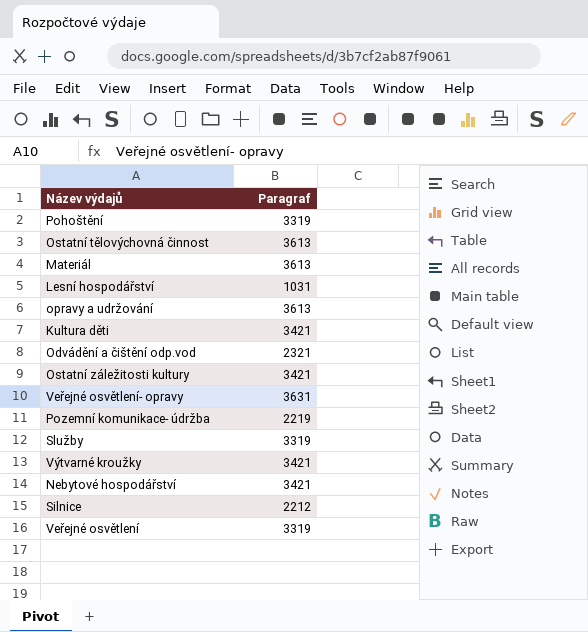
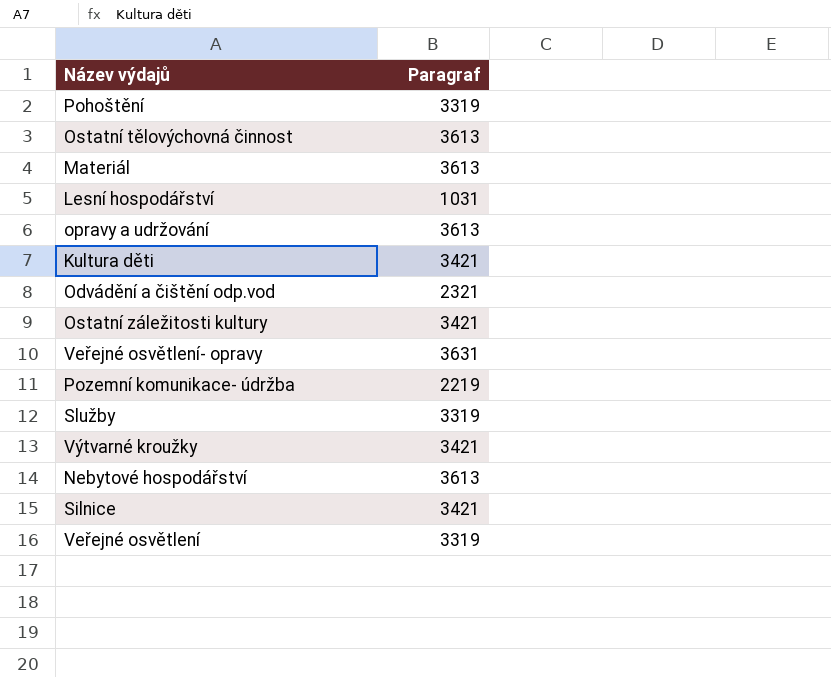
Nebytové hospodářství | Paragraf: 3421 -> 3613
Silnice | Paragraf: 2212 -> 3421

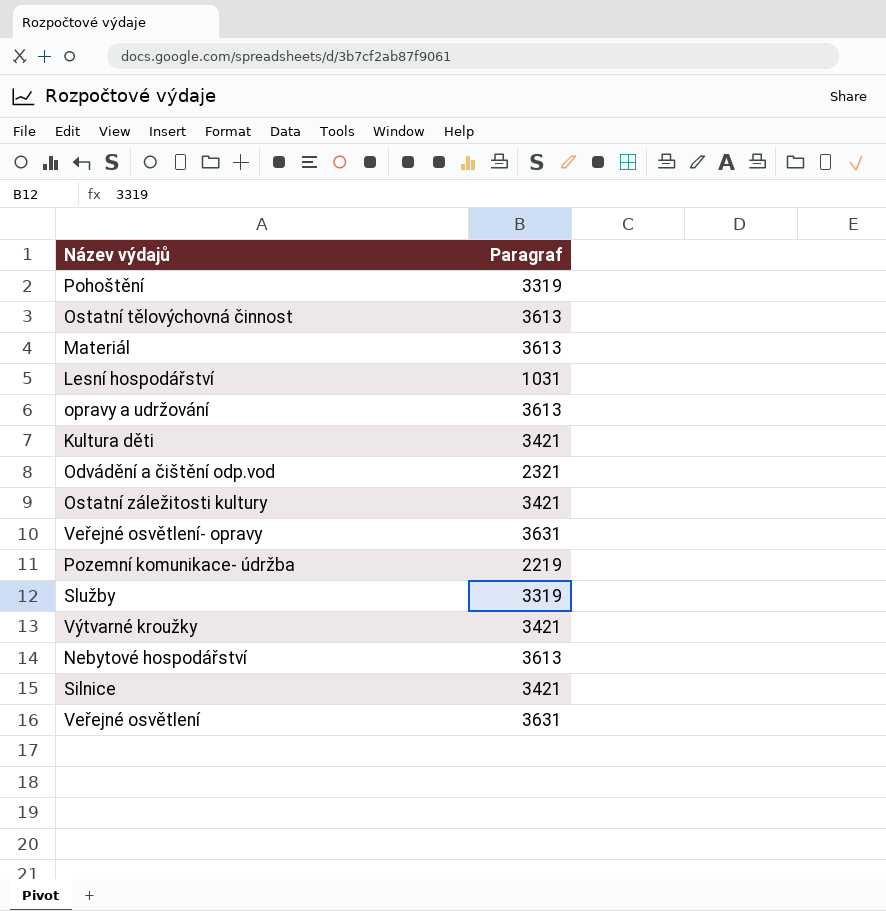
Veřejné osvětlení | Paragraf: 3319 -> 3631

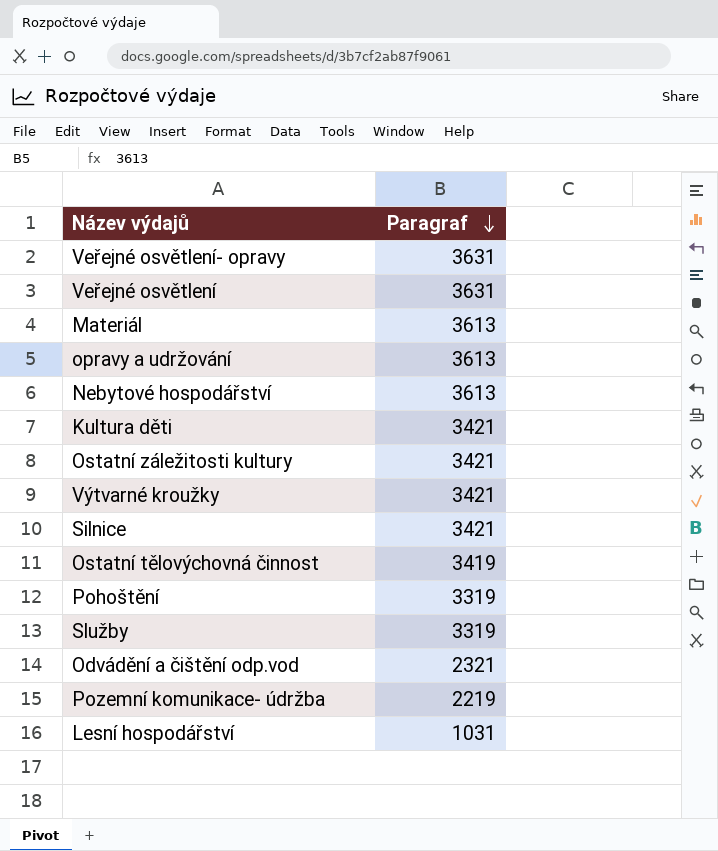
row order: none -> Paragraf descending
Ostatní tělovýchovná činnost | Paragraf: 3613 -> 3419

